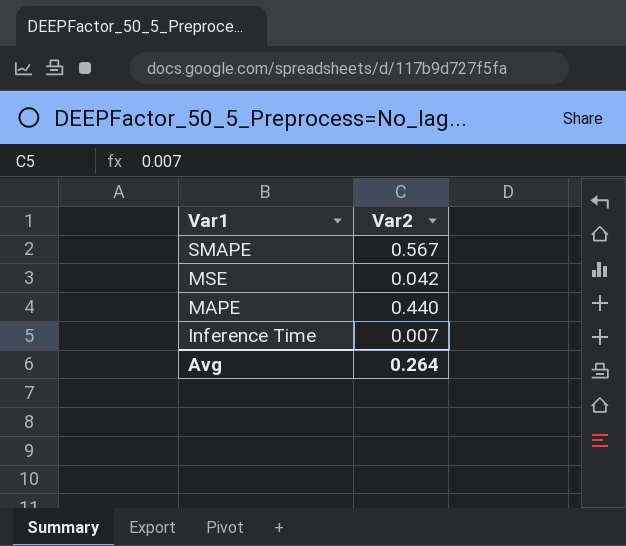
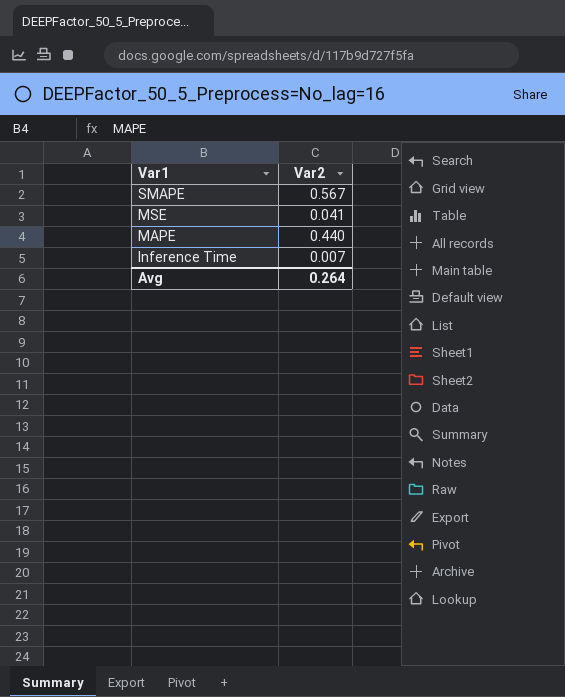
MSE | Var2: 0.042 -> 0.041

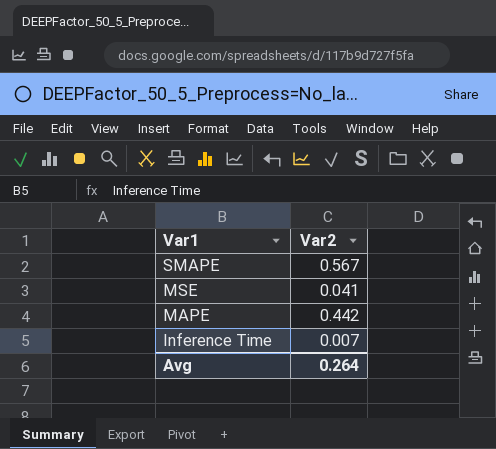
MAPE | Var2: 0.440 -> 0.442

